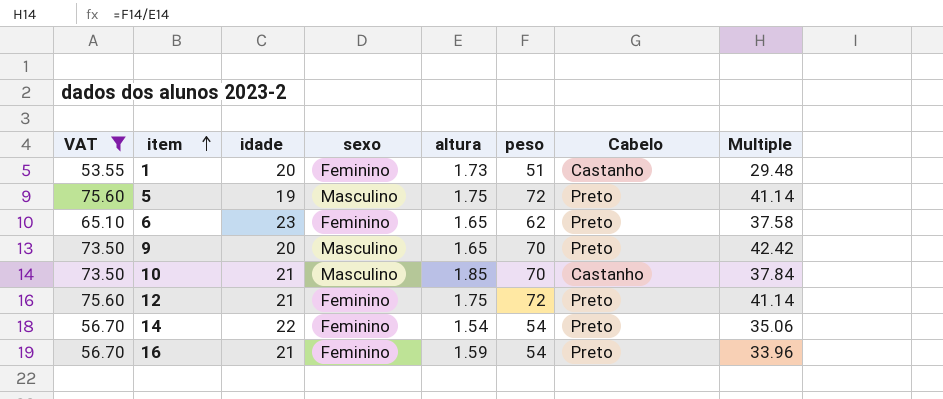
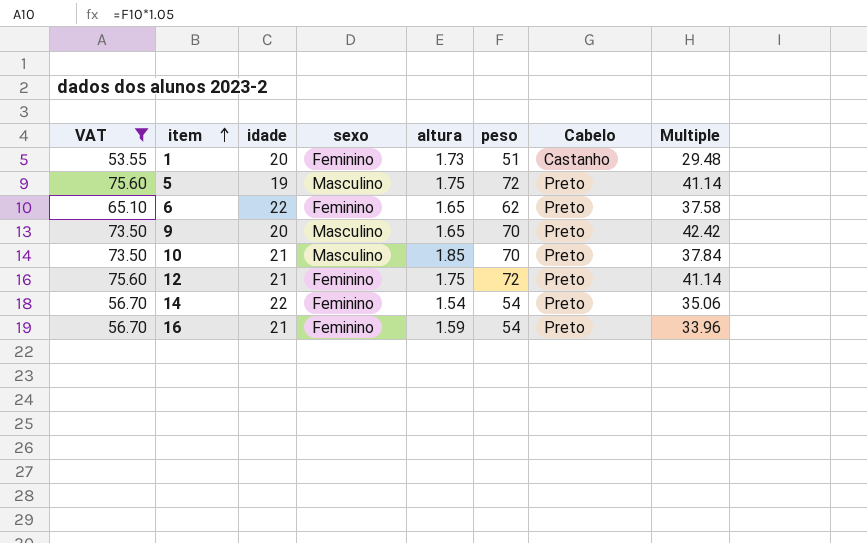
6 | idade: 23 -> 22
10 | Cabelo: Castanho -> Preto

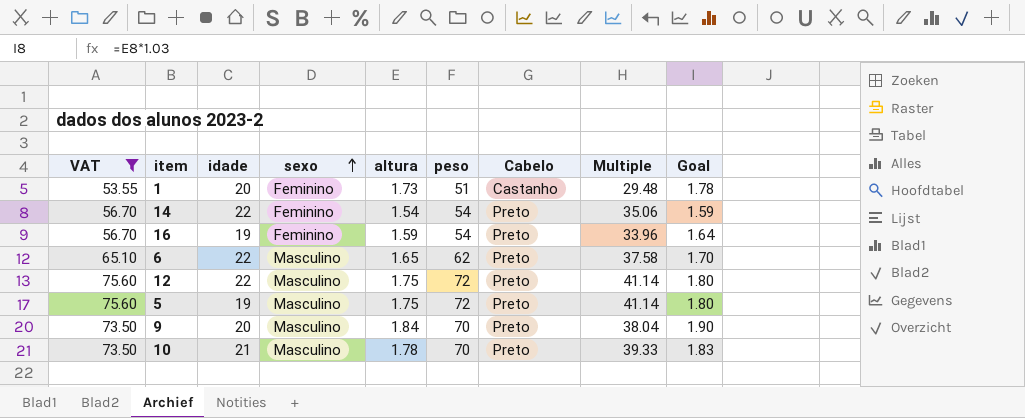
row order: item ascending -> sexo ascending
column Goal | formula: none -> [altura] * 1.03
16 | idade: 21 -> 19
6 | sexo: Feminino -> Masculino
12 | idade: 21 -> 22
12 | sexo: Feminino -> Masculino
9 | altura: 1.65 -> 1.84
9 | Multiple: 42.42 -> 38.04
10 | altura: 1.85 -> 1.78
10 | Multiple: 37.84 -> 39.33

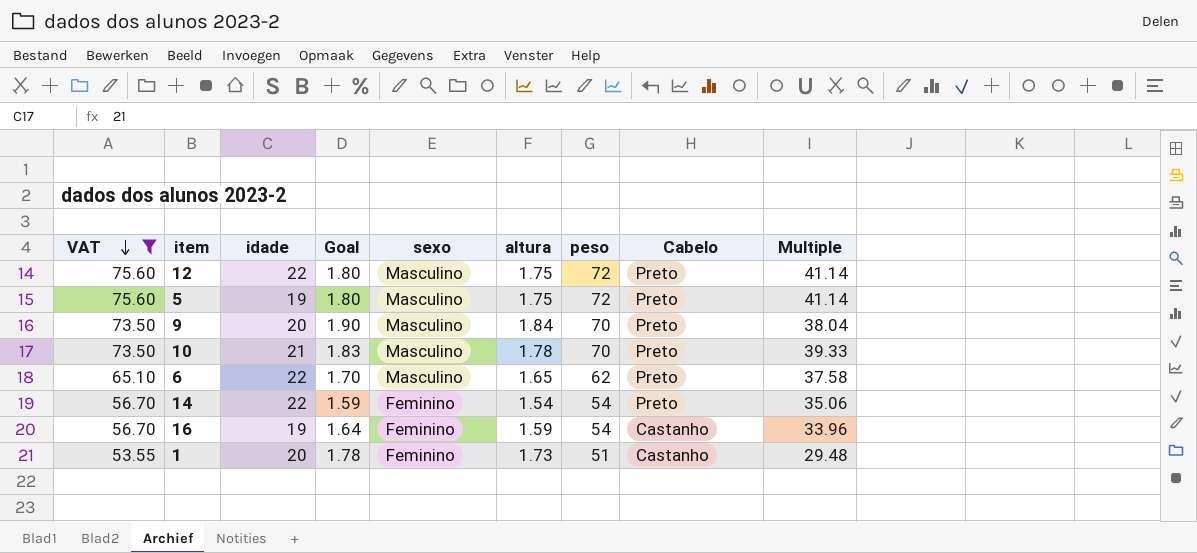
row order: sexo ascending -> VAT descending
column Goal | position: 9 -> 4
16 | Cabelo: Preto -> Castanho

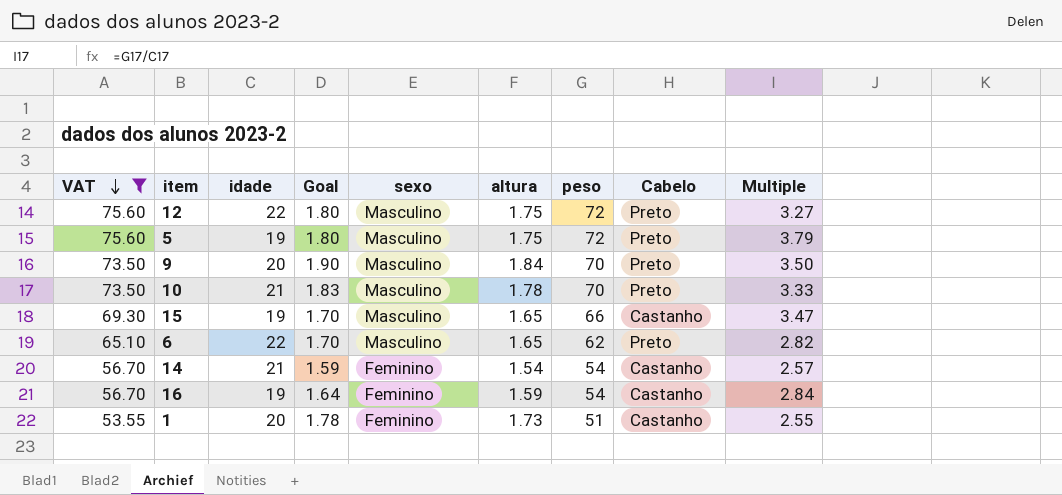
column Multiple | formula: [peso] / [altura] -> [peso] / [idade]
row 15: none -> 69.30 | 19 | 1.70 | Masculino | 1.65 | 66 | Castanho | 3.47
14 | idade: 22 -> 21
14 | Cabelo: Preto -> Castanho

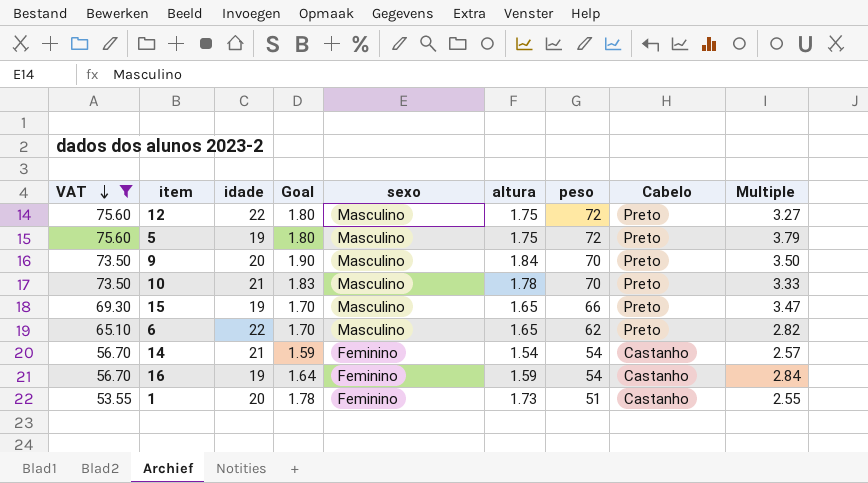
15 | Cabelo: Castanho -> Preto

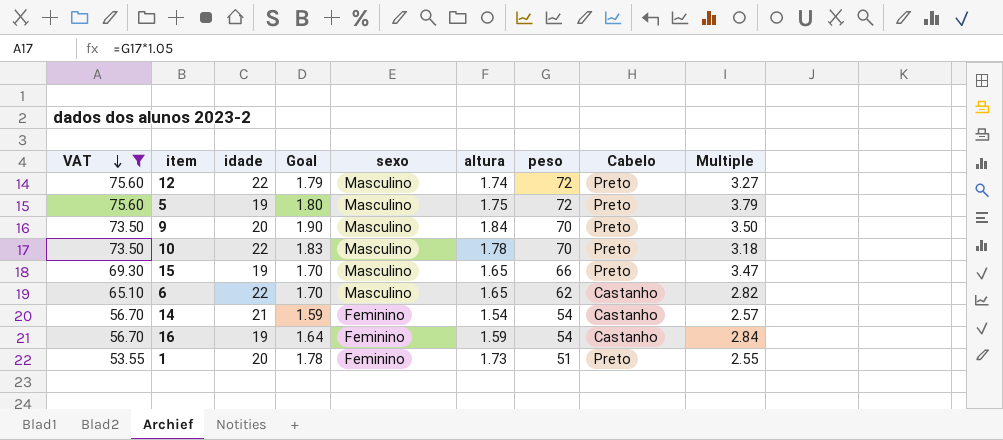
12 | Goal: 1.80 -> 1.79
12 | altura: 1.75 -> 1.74
10 | idade: 21 -> 22
10 | Multiple: 3.33 -> 3.18
6 | Cabelo: Preto -> Castanho
1 | Cabelo: Castanho -> Preto

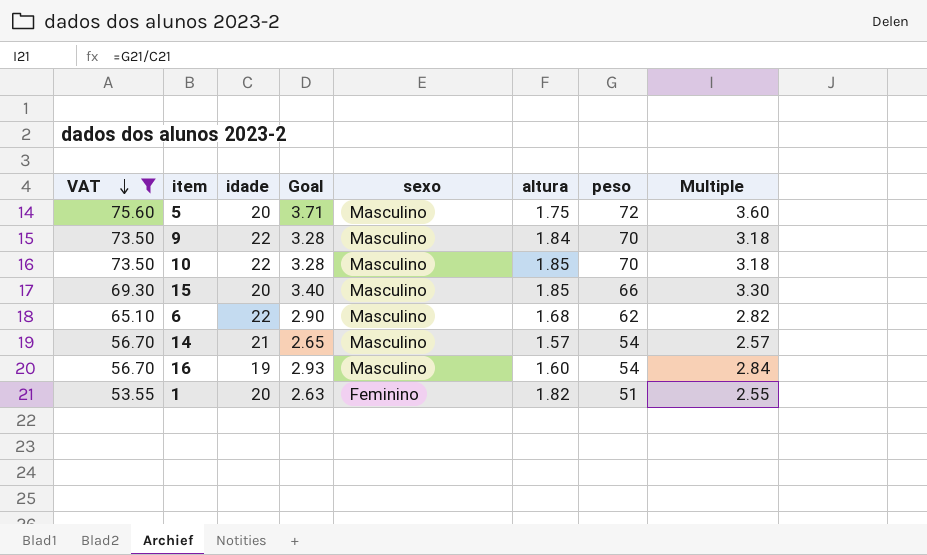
column Cabelo | position: 8 -> none
column Goal | formula: [altura] * 1.03 -> [Multiple] * 1.03
row 12: 75.60 | 22 | 1.79 | Masculino | 1.74 | 72 | Preto | 3.27 -> none
5 | idade: 19 -> 20
5 | Multiple: 3.79 -> 3.60
9 | idade: 20 -> 22
9 | Multiple: 3.50 -> 3.18
10 | altura: 1.78 -> 1.85
15 | idade: 19 -> 20
15 | altura: 1.65 -> 1.85
15 | Multiple: 3.47 -> 3.30
6 | altura: 1.65 -> 1.68
14 | sexo: Feminino -> Masculino
14 | altura: 1.54 -> 1.57
16 | sexo: Feminino -> Masculino
16 | altura: 1.59 -> 1.60
1 | altura: 1.73 -> 1.82

